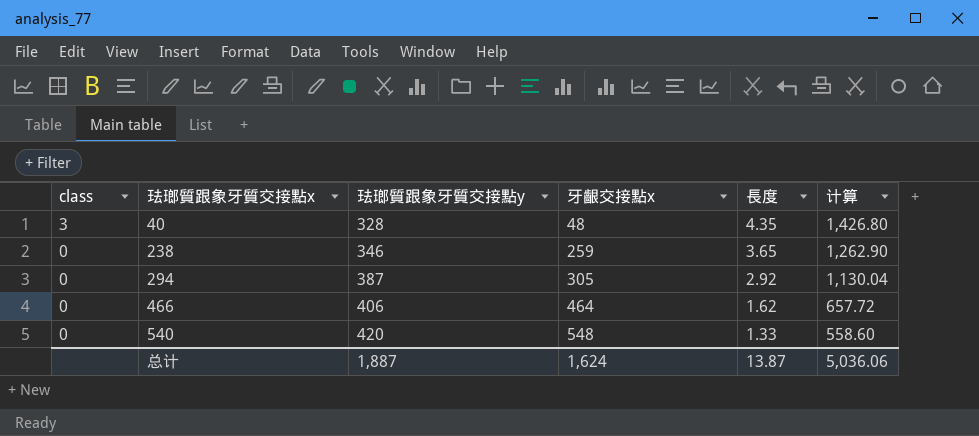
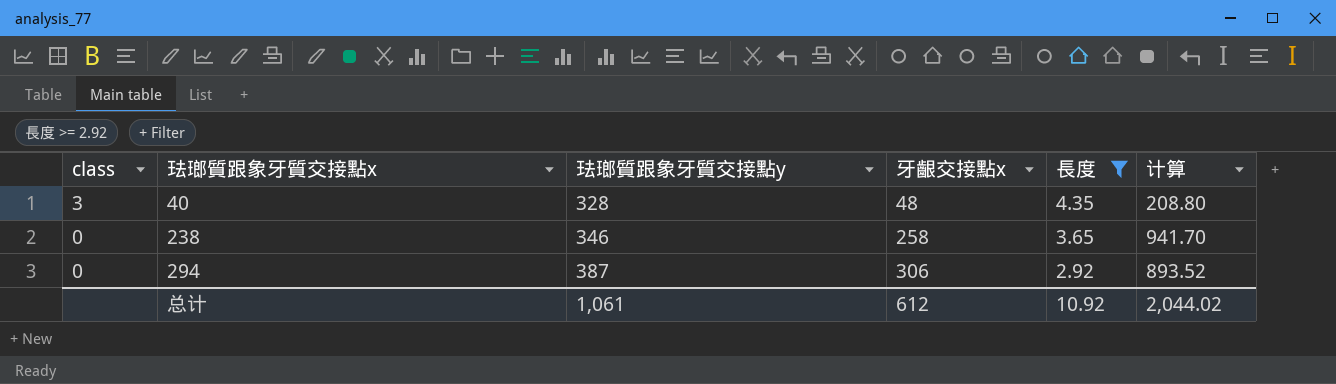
filter: none -> 長度 >= 2.92
column 计算 | formula: [珐瑯質跟象牙質交接點y] * [長度] -> [牙齦交接點x] * [長度]
238 | 牙齦交接點x: 259 -> 258
294 | 牙齦交接點x: 305 -> 306
总计 | 珐瑯質跟象牙質交接點y: 1,887 -> 1,061
总计 | 牙齦交接點x: 1,624 -> 612
总计 | 長度: 13.87 -> 10.92
总计 | 计算: 5,036.06 -> 2,044.02

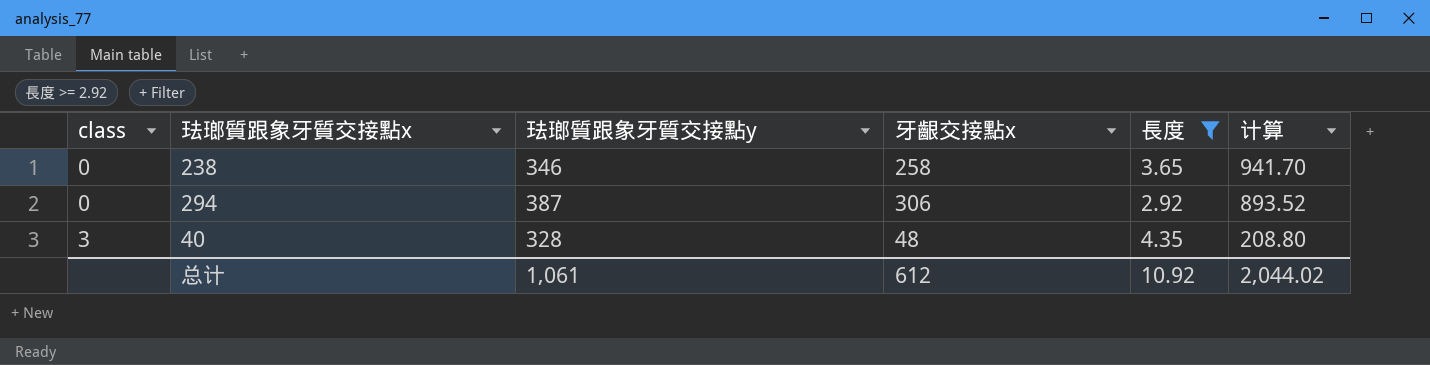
row order: class descending -> class ascending

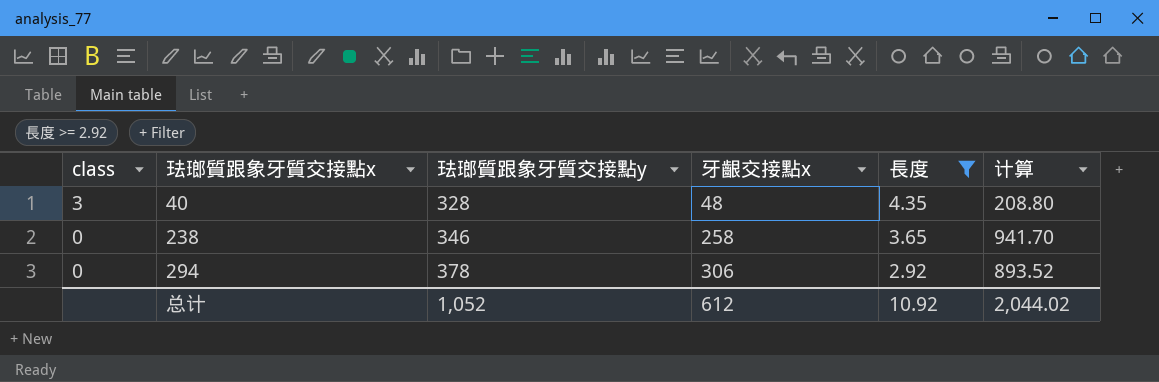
row order: class ascending -> class descending
294 | 珐瑯質跟象牙質交接點y: 387 -> 378
总计 | 珐瑯質跟象牙質交接點y: 1,061 -> 1,052

